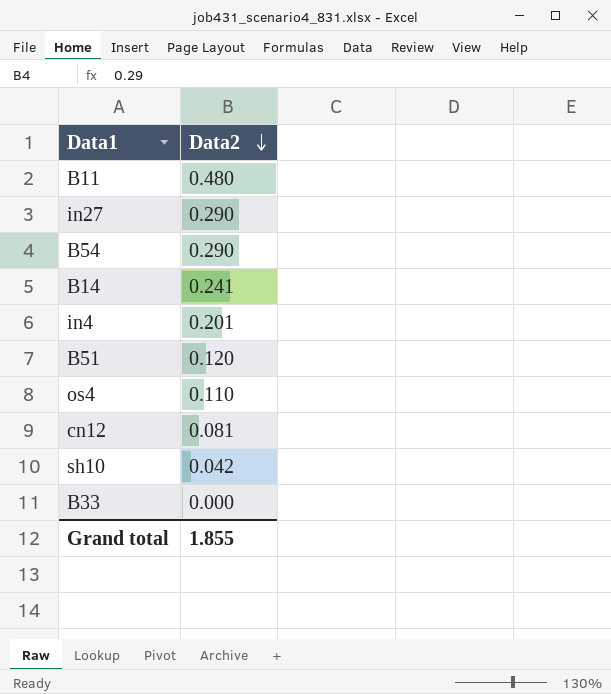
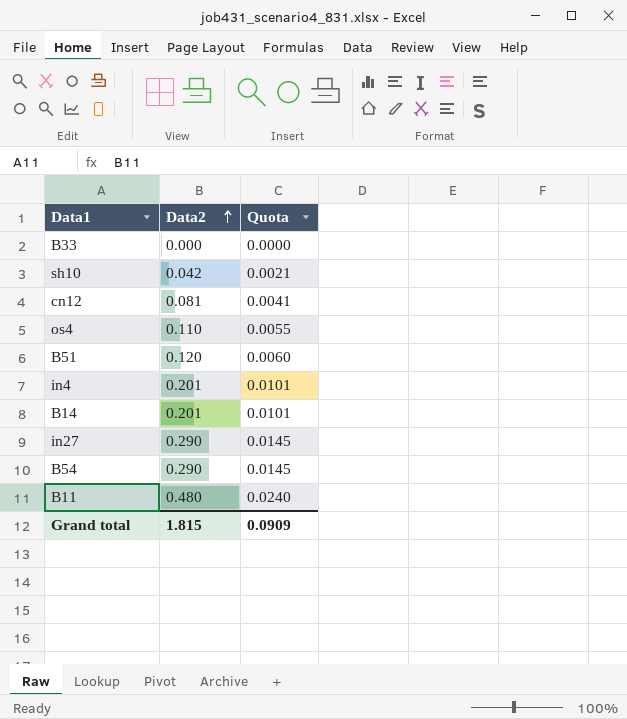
row order: Data2 descending -> Data2 ascending
column Quota | formula: none -> [Data2] * 0.05
B14 | Data2: 0.241 -> 0.201
Grand total | Data2: 1.855 -> 1.815

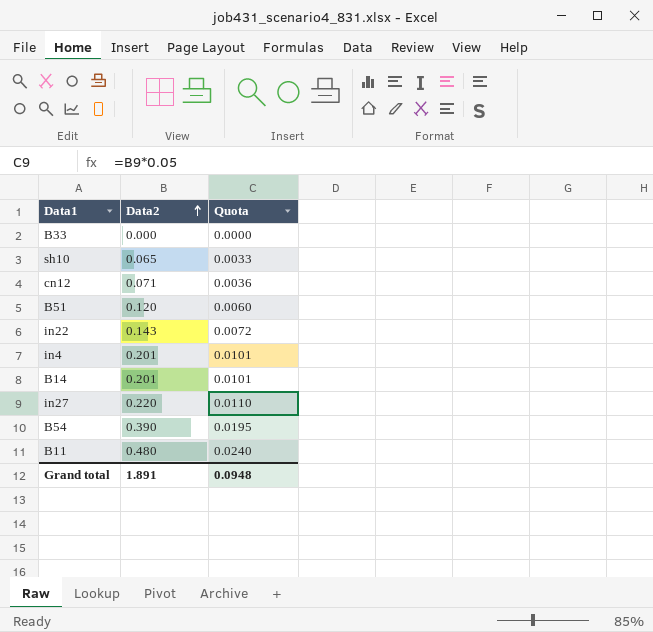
row os4: 0.110 | 0.0055 -> none
sh10 | Data2: 0.042 -> 0.065
sh10 | Quota: 0.0021 -> 0.0033
cn12 | Data2: 0.081 -> 0.071
cn12 | Quota: 0.0041 -> 0.0036
row in22: none -> 0.143 | 0.0072
in27 | Data2: 0.290 -> 0.220
in27 | Quota: 0.0145 -> 0.0110
B54 | Data2: 0.290 -> 0.390
B54 | Quota: 0.0145 -> 0.0195
Grand total | Data2: 1.815 -> 1.891
Grand total | Quota: 0.0909 -> 0.0948

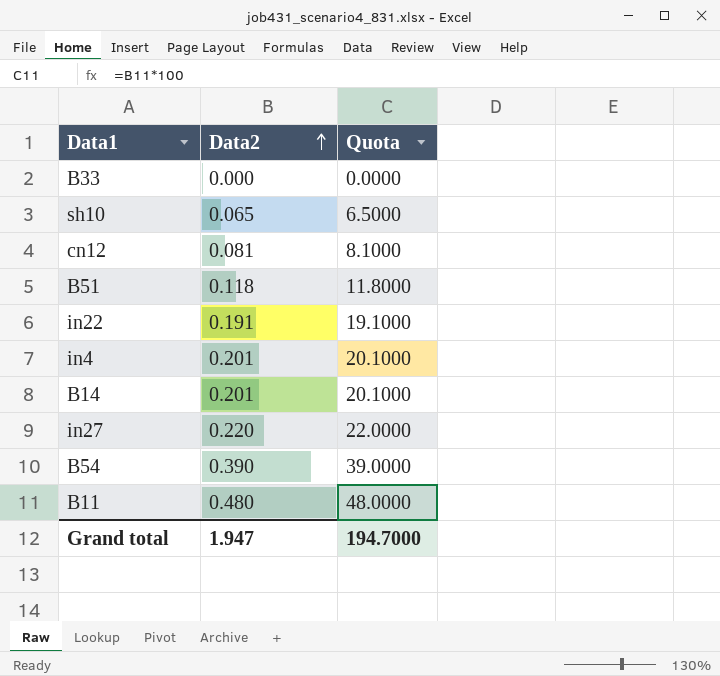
column Quota | formula: [Data2] * 0.05 -> [Data2] * 100
cn12 | Data2: 0.071 -> 0.081
B51 | Data2: 0.120 -> 0.118
in22 | Data2: 0.143 -> 0.191
Grand total | Data2: 1.891 -> 1.947
Grand total | Quota: 0.0948 -> 194.7000

